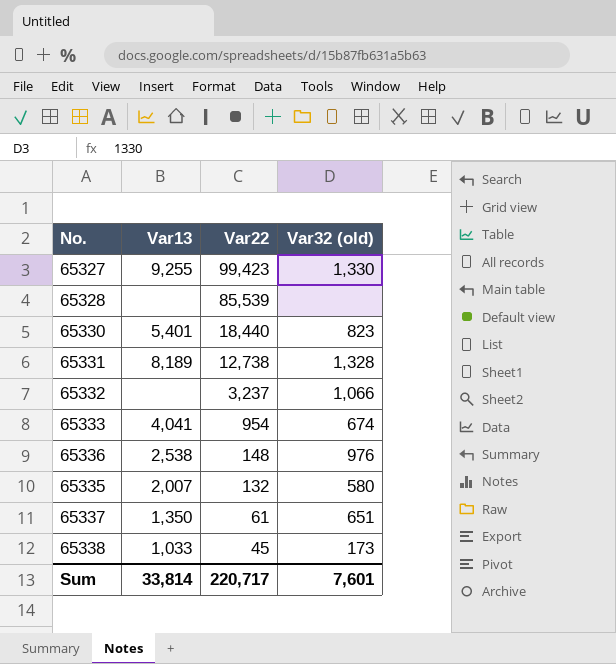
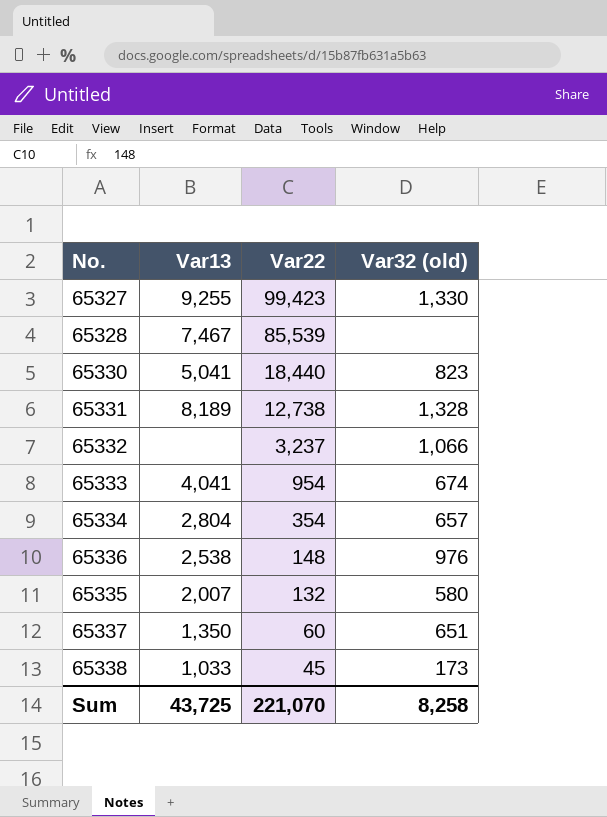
65328 | Var13: none -> 7,467
65330 | Var13: 5,401 -> 5,041
row 65334: none -> 2,804 | 354 | 657
65337 | Var22: 61 -> 60
Sum | Var13: 33,814 -> 43,725
Sum | Var22: 220,717 -> 221,070
Sum | Var32 (old): 7,601 -> 8,258

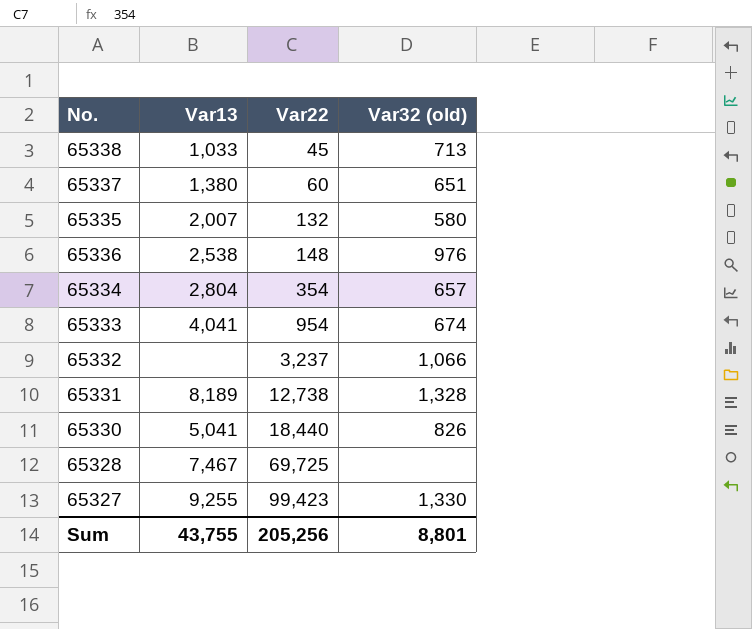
row order: Var22 descending -> Var22 ascending
65338 | Var32 (old): 173 -> 713
65337 | Var13: 1,350 -> 1,380
65330 | Var32 (old): 823 -> 826
65328 | Var22: 85,539 -> 69,725
Sum | Var13: 43,725 -> 43,755
Sum | Var22: 221,070 -> 205,256
Sum | Var32 (old): 8,258 -> 8,801

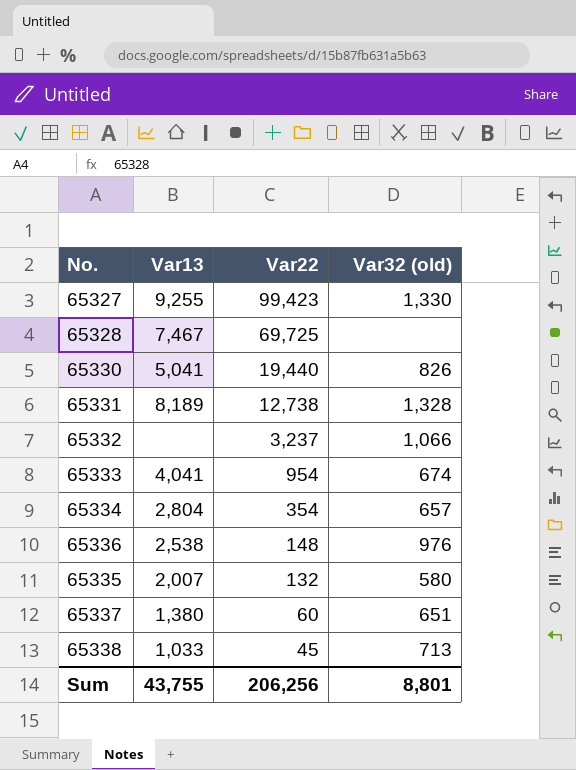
row order: Var22 ascending -> Var22 descending
65330 | Var22: 18,440 -> 19,440
Sum | Var22: 205,256 -> 206,256

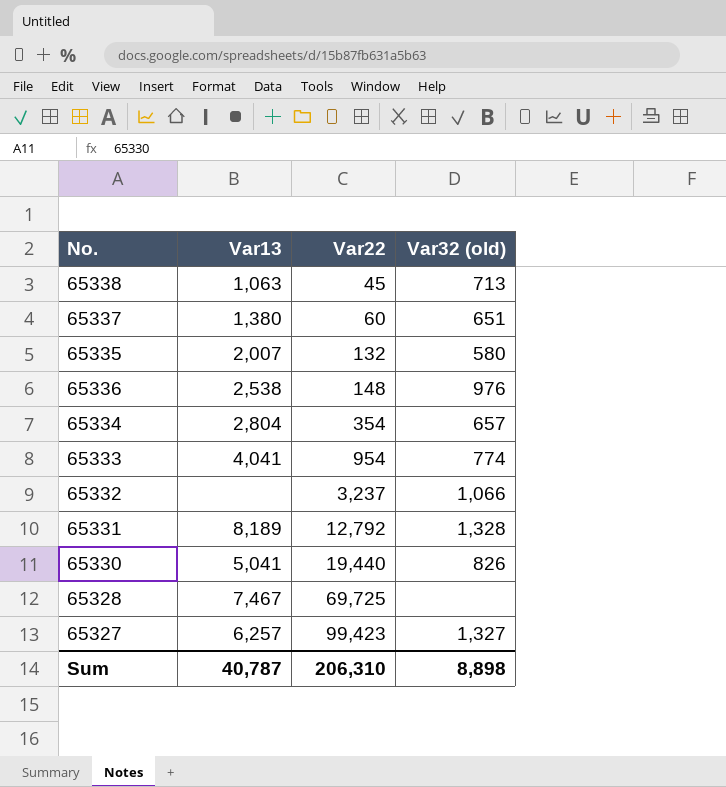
row order: Var22 descending -> Var22 ascending
65338 | Var13: 1,033 -> 1,063
65333 | Var32 (old): 674 -> 774
65331 | Var22: 12,738 -> 12,792
65327 | Var13: 9,255 -> 6,257
65327 | Var32 (old): 1,330 -> 1,327
Sum | Var13: 43,755 -> 40,787
Sum | Var22: 206,256 -> 206,310
Sum | Var32 (old): 8,801 -> 8,898

